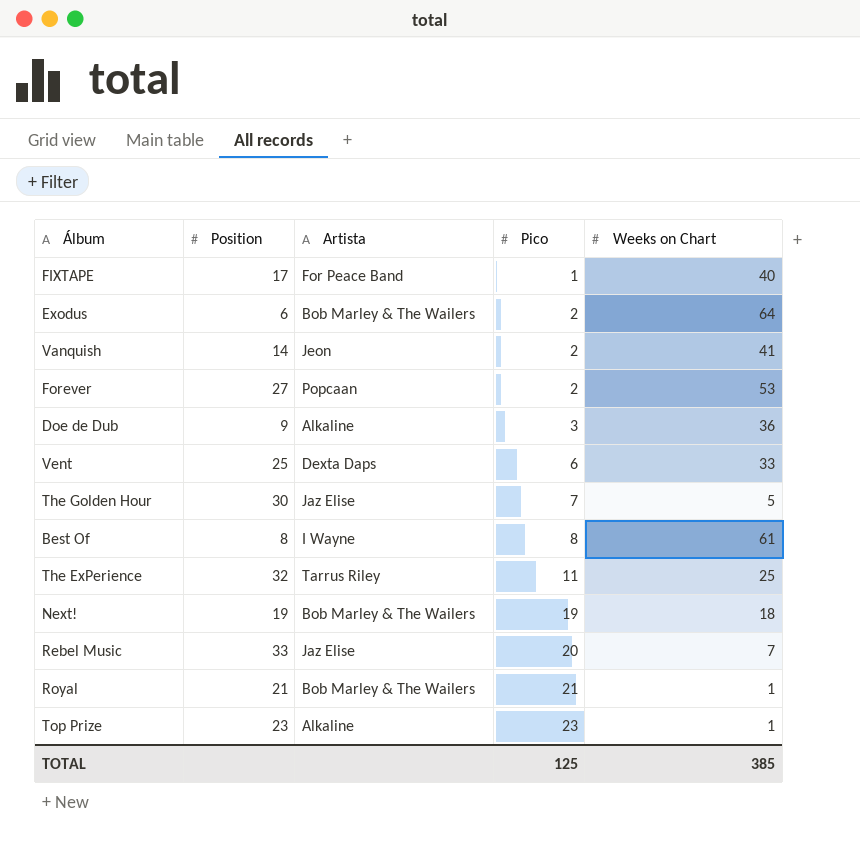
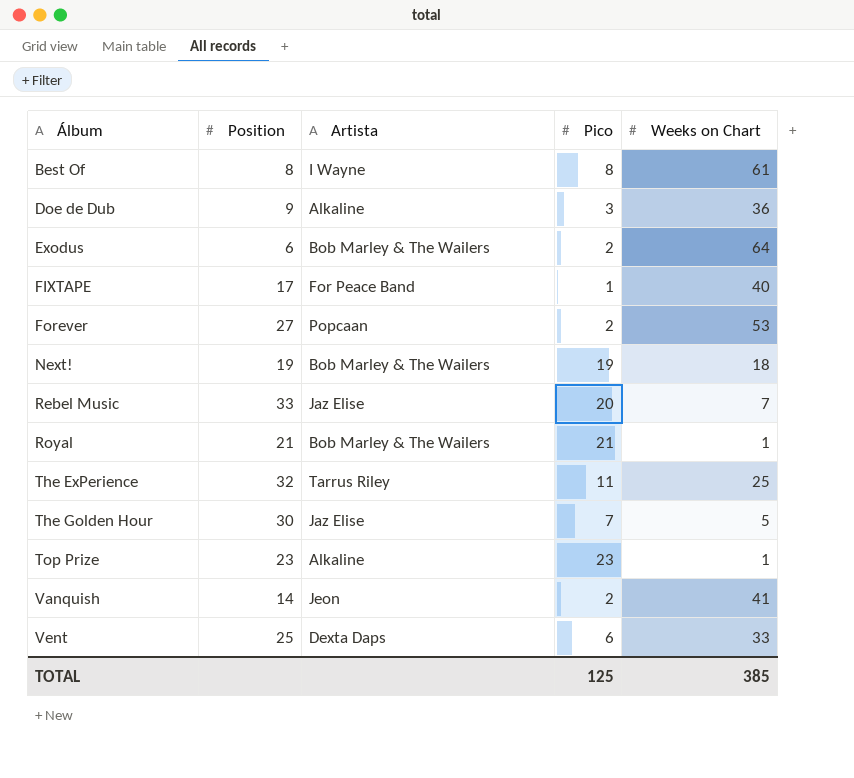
row order: Pico ascending -> Álbum ascending

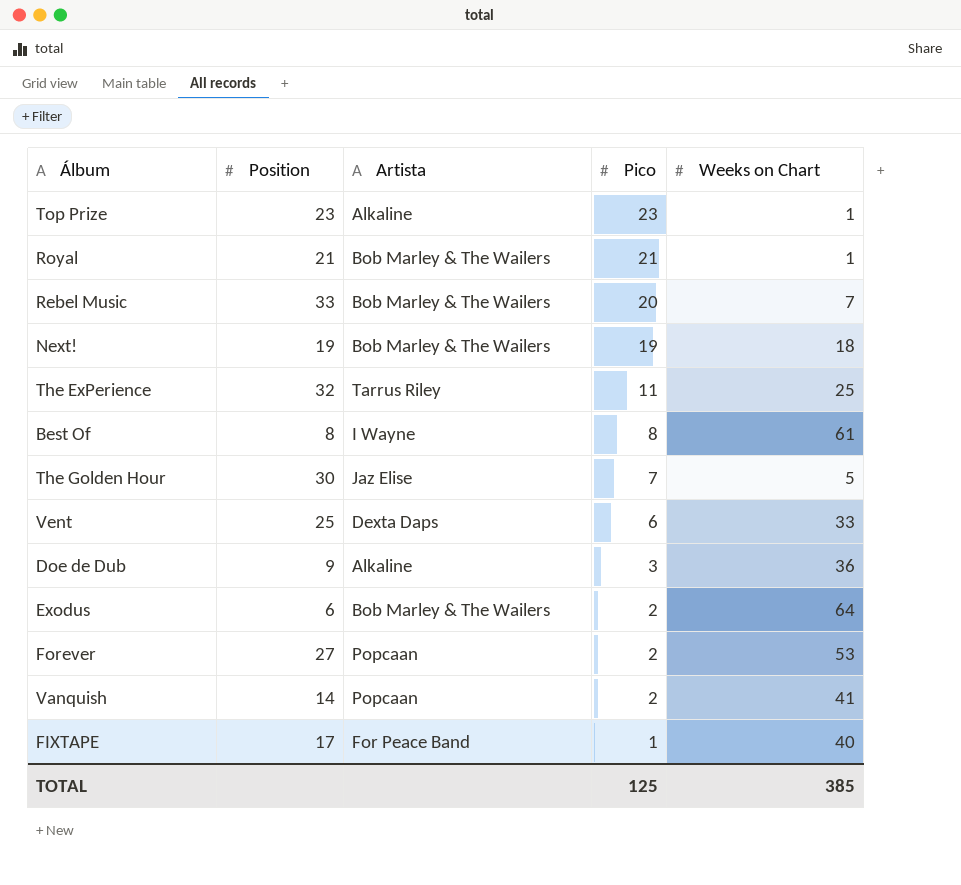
row order: Álbum ascending -> Pico descending
Rebel Music | Artista: Jaz Elise -> Bob Marley & The Wailers
Vanquish | Artista: Jeon -> Popcaan

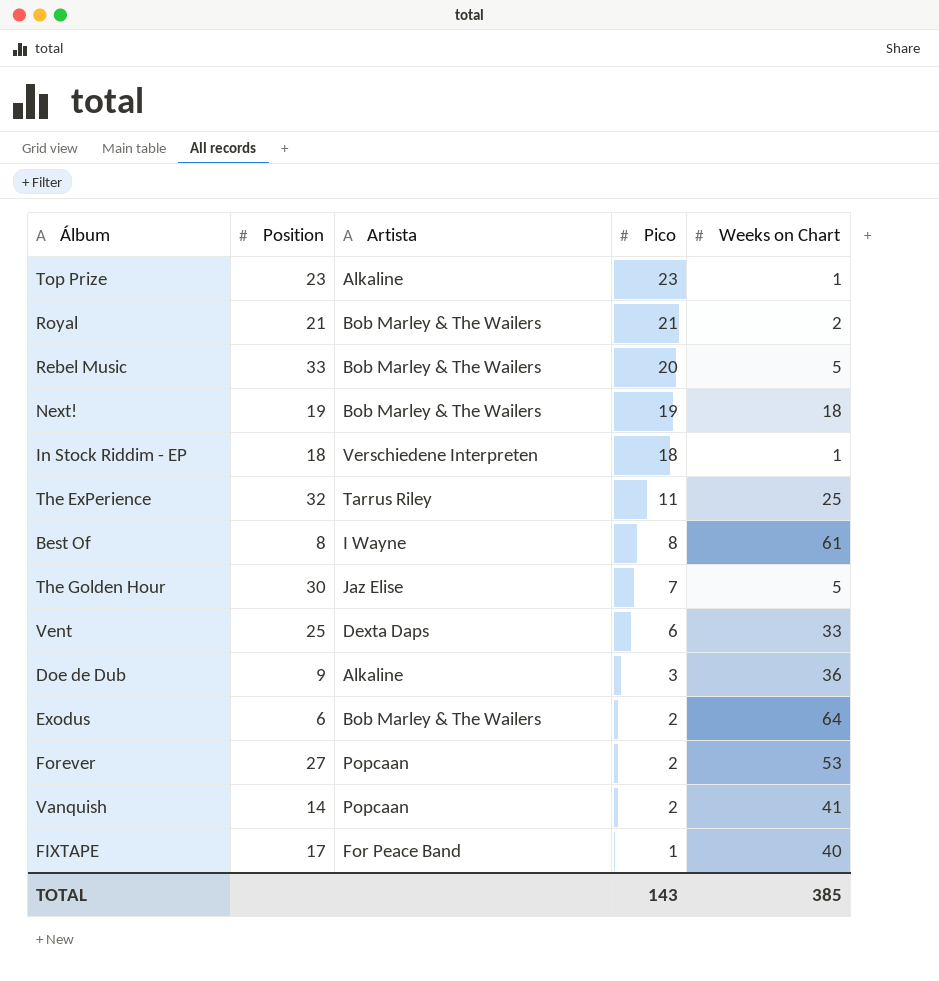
Royal | Weeks on Chart: 1 -> 2
Rebel Music | Weeks on Chart: 7 -> 5
row In Stock Riddim - EP: none -> 18 | Verschiedene Interpreten | 18 | 1
TOTAL | Pico: 125 -> 143

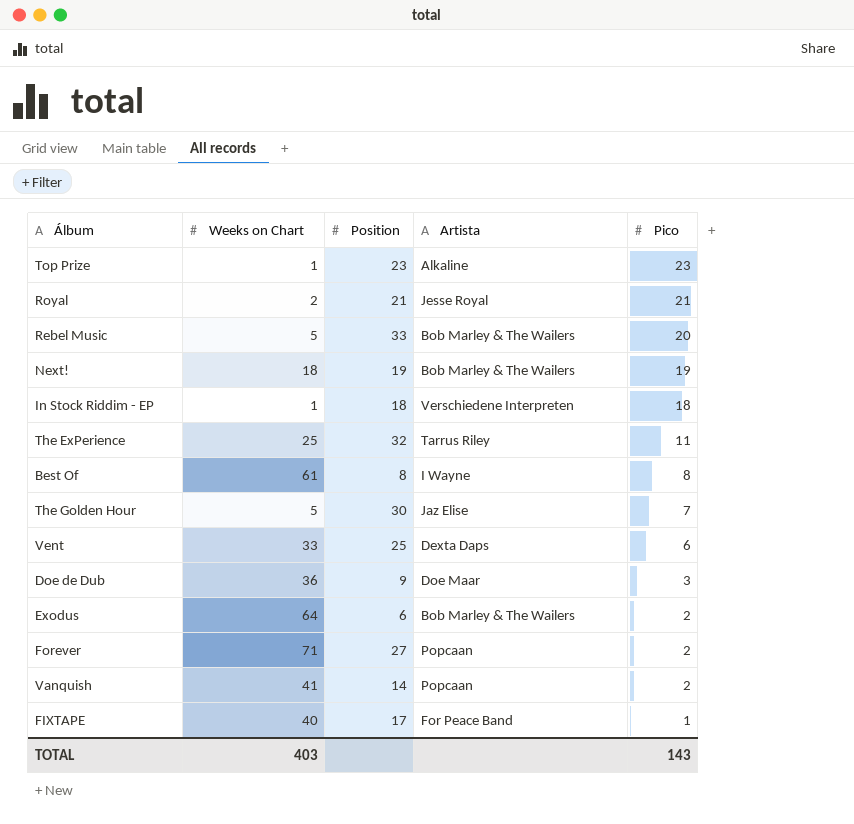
column Weeks on Chart | position: 5 -> 2
Royal | Artista: Bob Marley & The Wailers -> Jesse Royal
Doe de Dub | Artista: Alkaline -> Doe Maar
Forever | Weeks on Chart: 53 -> 71
TOTAL | Weeks on Chart: 385 -> 403

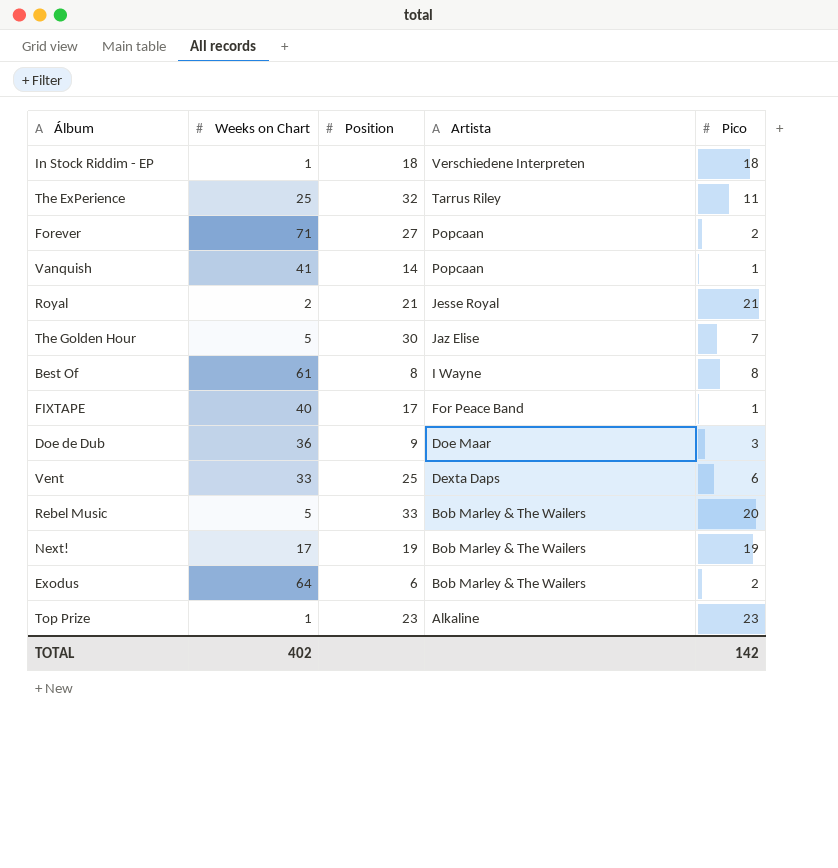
row order: Pico descending -> Artista descending
Vanquish | Pico: 2 -> 1
Next! | Weeks on Chart: 18 -> 17
TOTAL | Weeks on Chart: 403 -> 402
TOTAL | Pico: 143 -> 142

